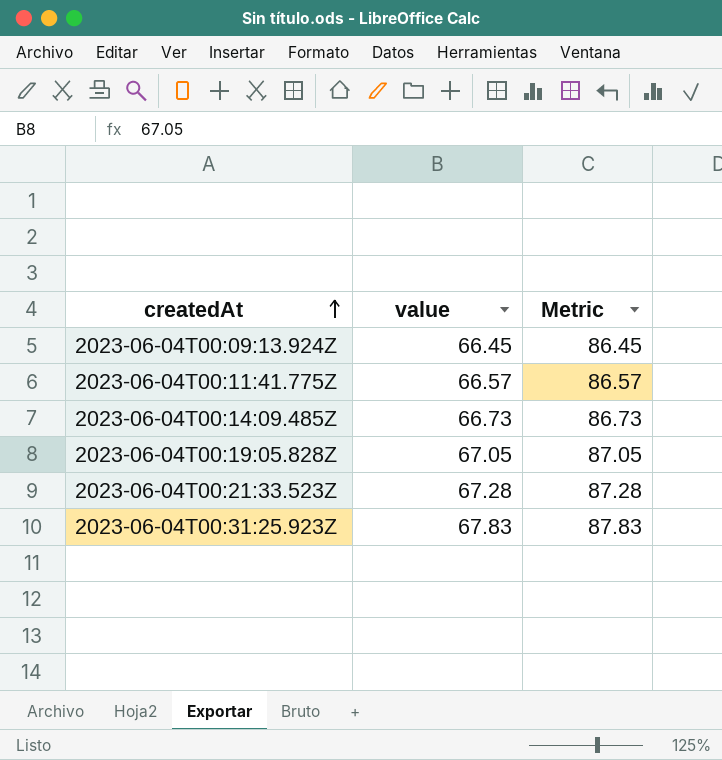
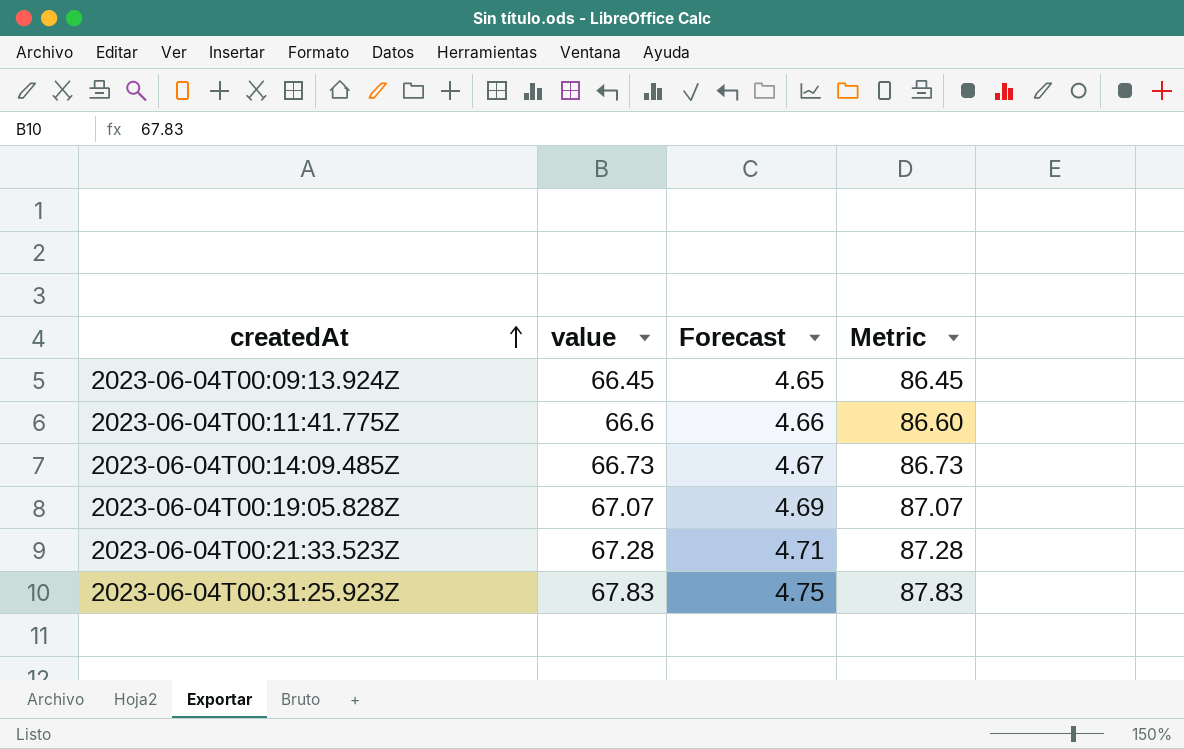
column Forecast | formula: none -> [value] * 0.07
2023-06-04T00:11:41.775Z | value: 66.57 -> 66.6
2023-06-04T00:11:41.775Z | Metric: 86.57 -> 86.60
2023-06-04T00:19:05.828Z | value: 67.05 -> 67.07
2023-06-04T00:19:05.828Z | Metric: 87.05 -> 87.07

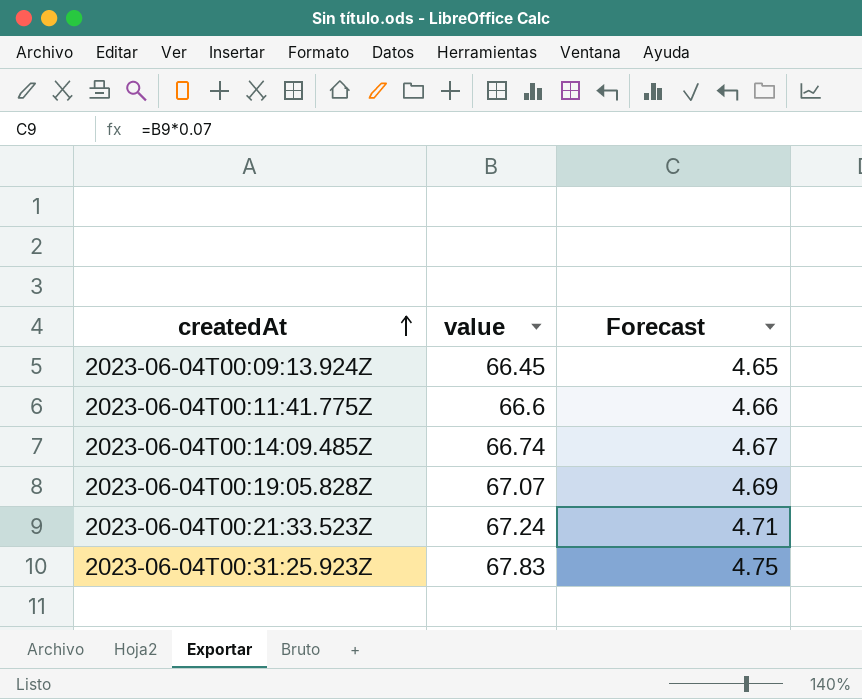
column Metric | formula: [value] + 20 -> none
2023-06-04T00:14:09.485Z | value: 66.73 -> 66.74
2023-06-04T00:21:33.523Z | value: 67.28 -> 67.24

